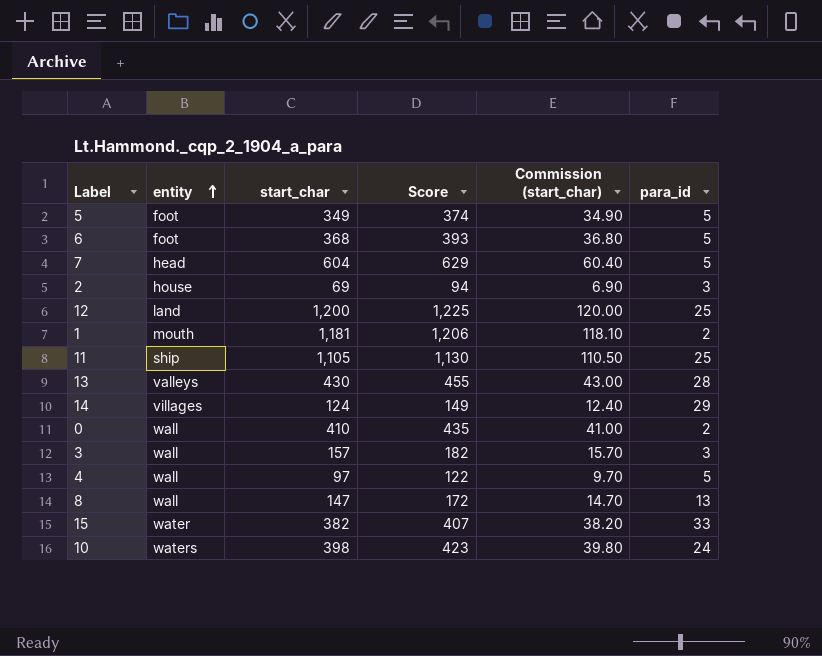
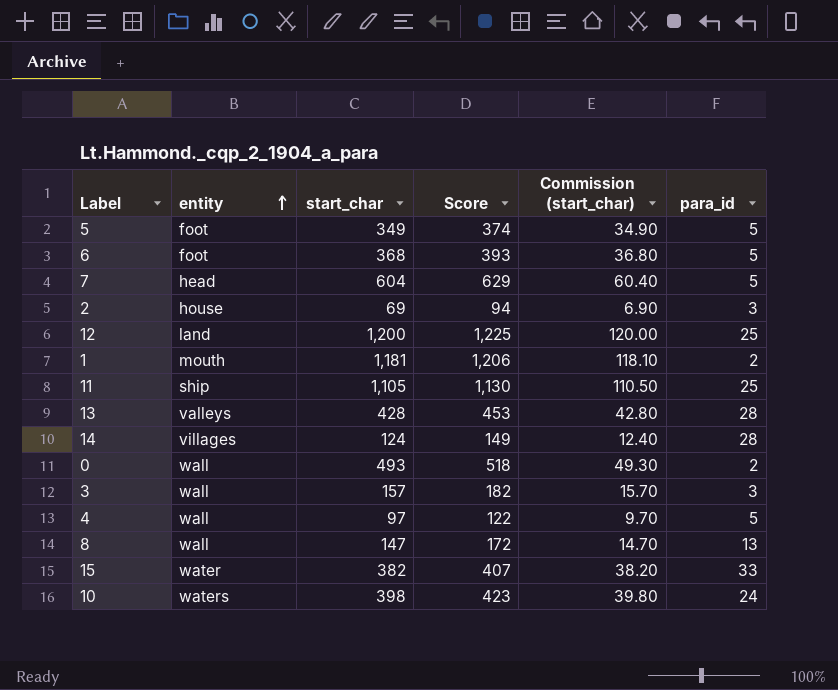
13 | start_char: 430 -> 428
13 | Score: 455 -> 453
13 | Commission (start_char): 43.00 -> 42.80
14 | para_id: 29 -> 28
0 | start_char: 410 -> 493
0 | Score: 435 -> 518
0 | Commission (start_char): 41.00 -> 49.30

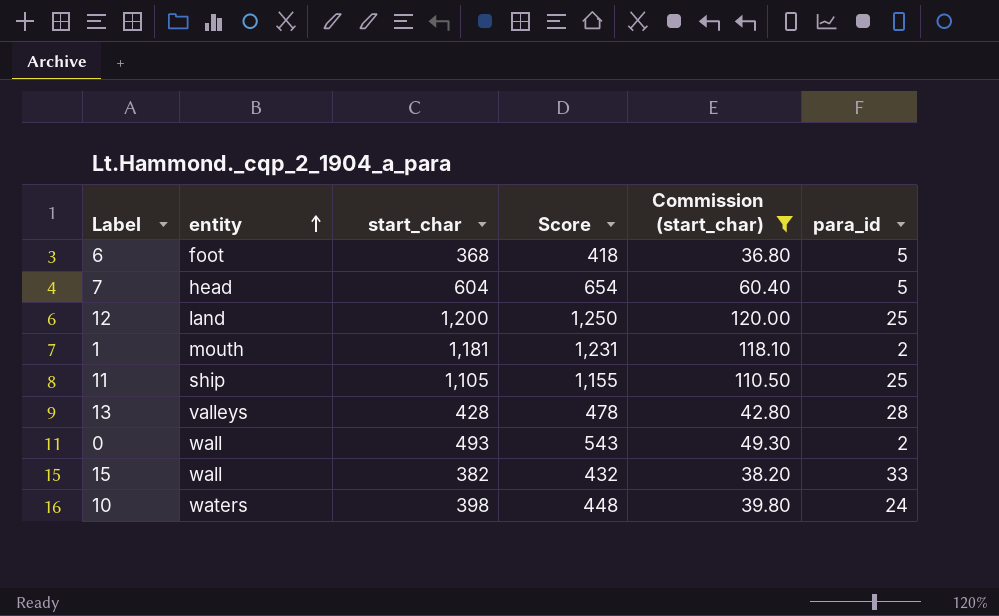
filter: none -> Commission (start_char) >= 36.80
column Score | formula: [start_char] + 25 -> [start_char] + 50
15 | entity: water -> wall

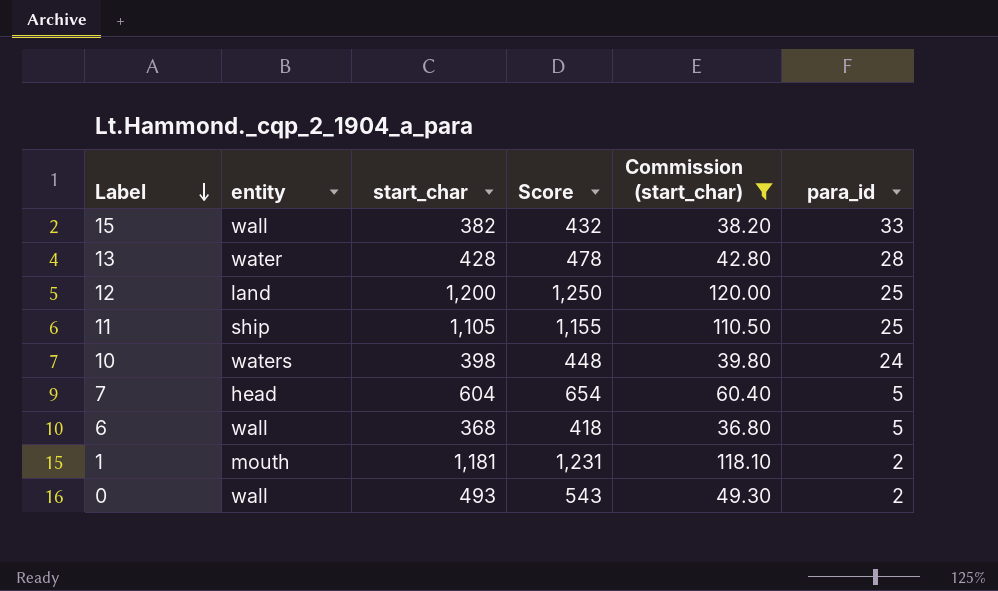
row order: entity ascending -> Label descending
13 | entity: valleys -> water
6 | entity: foot -> wall

